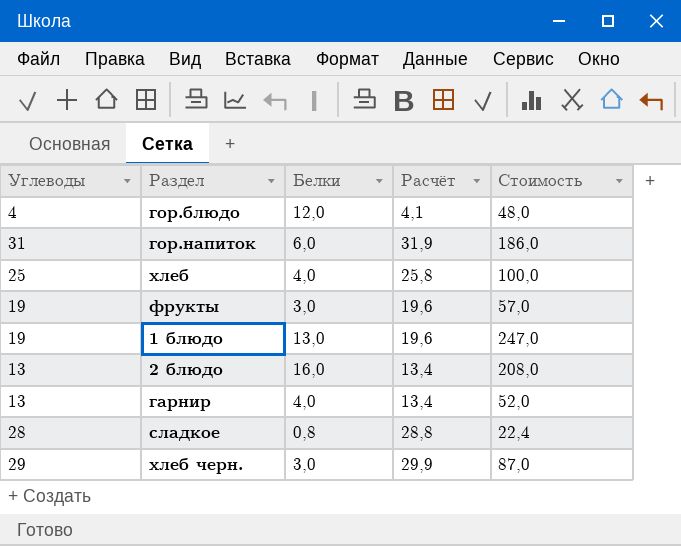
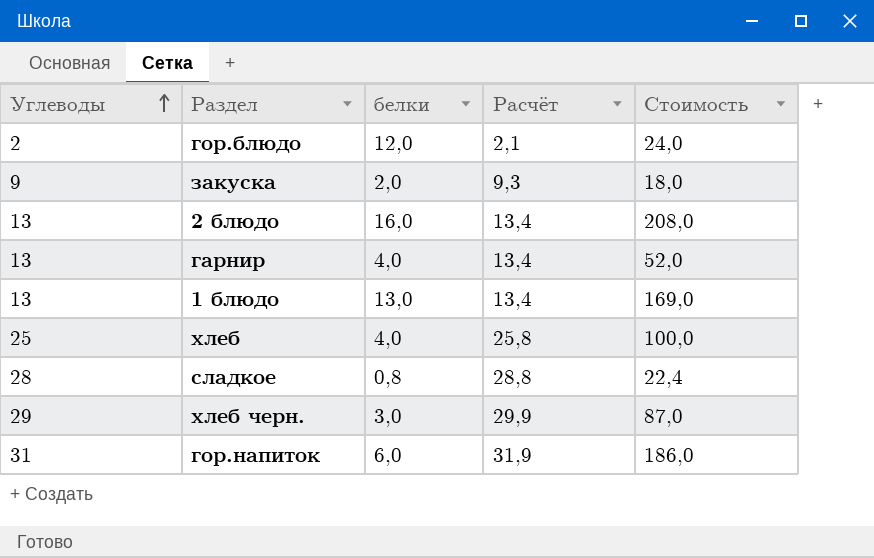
row order: none -> Углеводы ascending
column name: Белки -> белки
row фрукты: 19 | 3,0 | 19,6 | 57,0 -> none
гор.блюдо | Углеводы: 4 -> 2
гор.блюдо | Расчёт: 4,1 -> 2,1
гор.блюдо | Стоимость: 48,0 -> 24,0
row закуска: none -> 9 | 2,0 | 9,3 | 18,0
1 блюдо | Углеводы: 19 -> 13
1 блюдо | Расчёт: 19,6 -> 13,4
1 блюдо | Стоимость: 247,0 -> 169,0

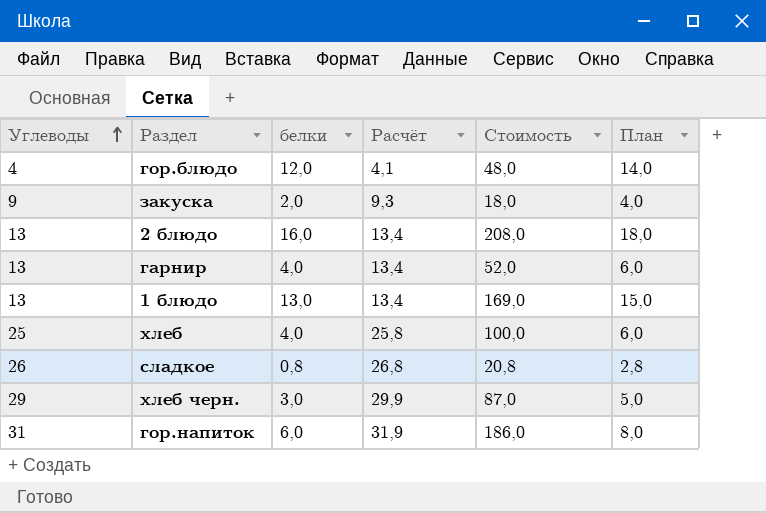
column План | formula: none -> [белки] + 2
гор.блюдо | Углеводы: 2 -> 4
гор.блюдо | Расчёт: 2,1 -> 4,1
гор.блюдо | Стоимость: 24,0 -> 48,0
сладкое | Углеводы: 28 -> 26
сладкое | Расчёт: 28,8 -> 26,8
сладкое | Стоимость: 22,4 -> 20,8

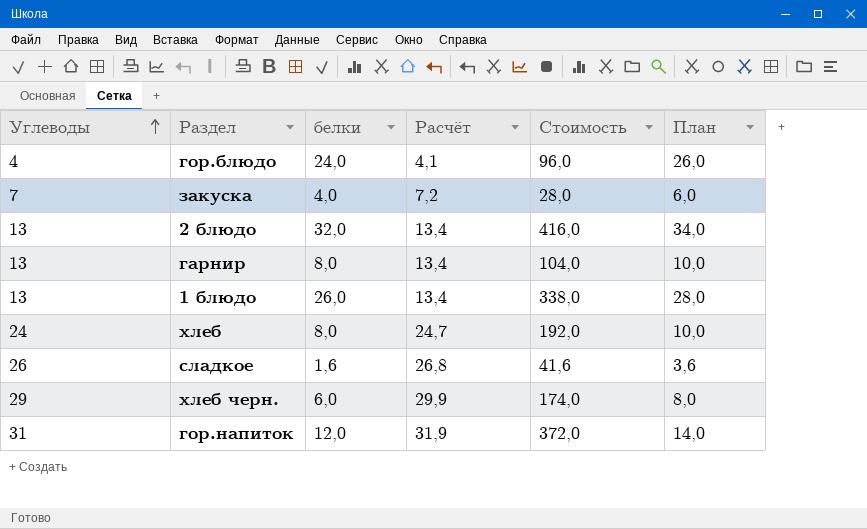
гор.блюдо | белки: 12,0 -> 24,0
гор.блюдо | Стоимость: 48,0 -> 96,0
гор.блюдо | План: 14,0 -> 26,0
закуска | Углеводы: 9 -> 7
закуска | белки: 2,0 -> 4,0
закуска | Расчёт: 9,3 -> 7,2
закуска | Стоимость: 18,0 -> 28,0
закуска | План: 4,0 -> 6,0
2 блюдо | белки: 16,0 -> 32,0
2 блюдо | Стоимость: 208,0 -> 416,0
2 блюдо | План: 18,0 -> 34,0
гарнир | белки: 4,0 -> 8,0
гарнир | Стоимость: 52,0 -> 104,0
гарнир | План: 6,0 -> 10,0
1 блюдо | белки: 13,0 -> 26,0
1 блюдо | Стоимость: 169,0 -> 338,0
1 блюдо | План: 15,0 -> 28,0
хлеб | Углеводы: 25 -> 24
хлеб | белки: 4,0 -> 8,0
хлеб | Расчёт: 25,8 -> 24,7
хлеб | Стоимость: 100,0 -> 192,0
хлеб | План: 6,0 -> 10,0
сладкое | белки: 0,8 -> 1,6
сладкое | Стоимость: 20,8 -> 41,6
сладкое | План: 2,8 -> 3,6
хлеб черн. | белки: 3,0 -> 6,0
хлеб черн. | Стоимость: 87,0 -> 174,0
хлеб черн. | План: 5,0 -> 8,0
гор.напиток | белки: 6,0 -> 12,0
гор.напиток | Стоимость: 186,0 -> 372,0
гор.напиток | План: 8,0 -> 14,0

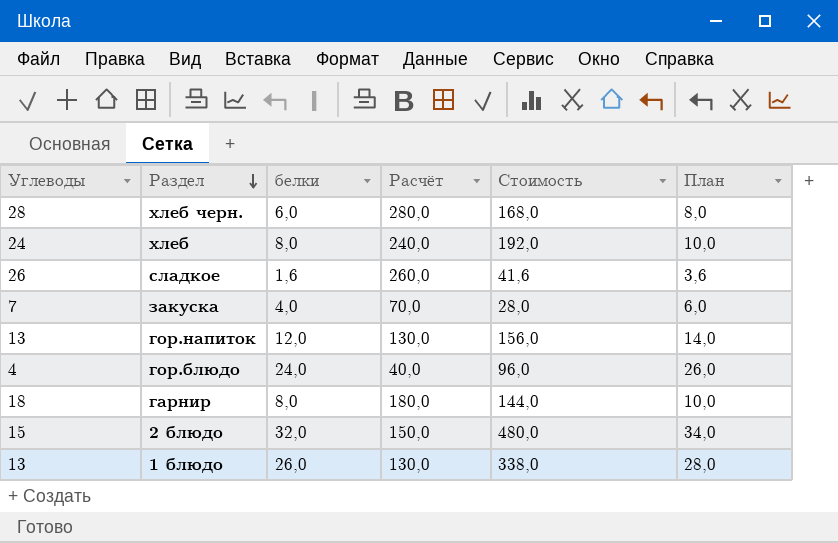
row order: Углеводы ascending -> Раздел descending
column Расчёт | formula: [Углеводы] * 1,03 -> [Углеводы] * 10
хлеб черн. | Углеводы: 29 -> 28
хлеб черн. | Стоимость: 174,0 -> 168,0
гор.напиток | Углеводы: 31 -> 13
гор.напиток | Стоимость: 372,0 -> 156,0
гарнир | Углеводы: 13 -> 18
гарнир | Стоимость: 104,0 -> 144,0
2 блюдо | Углеводы: 13 -> 15
2 блюдо | Стоимость: 416,0 -> 480,0

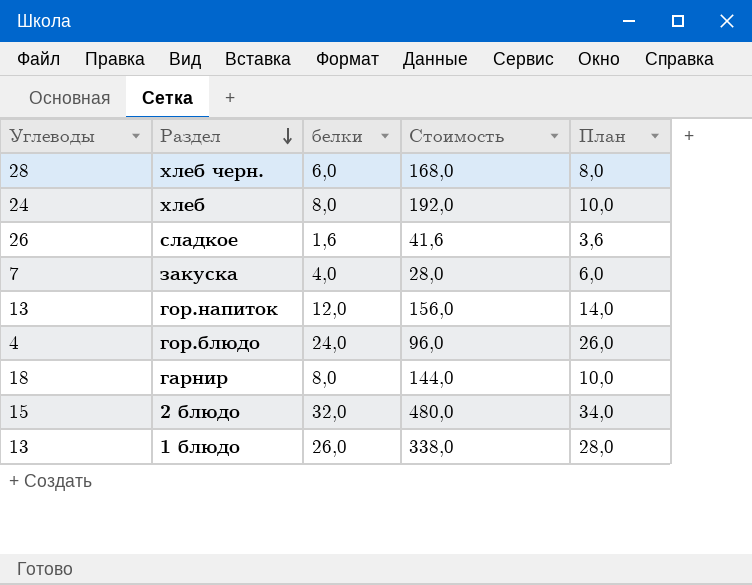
column Расчёт | formula: [Углеводы] * 10 -> none

